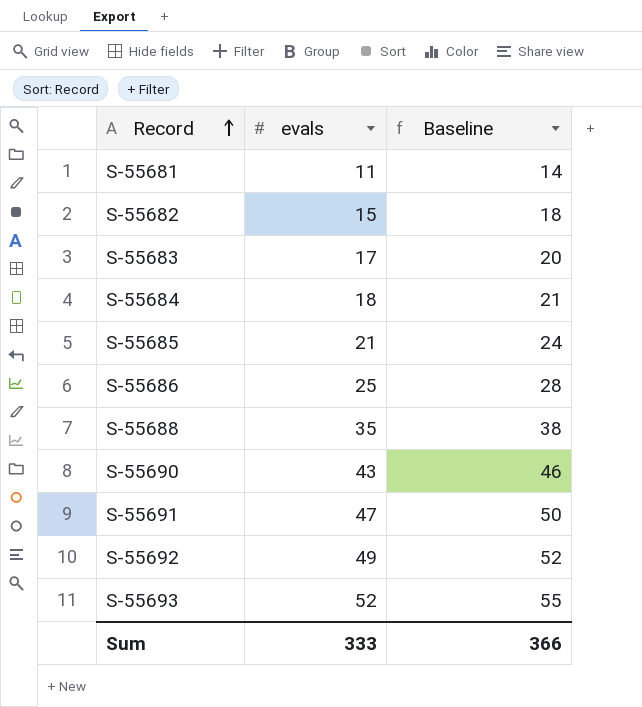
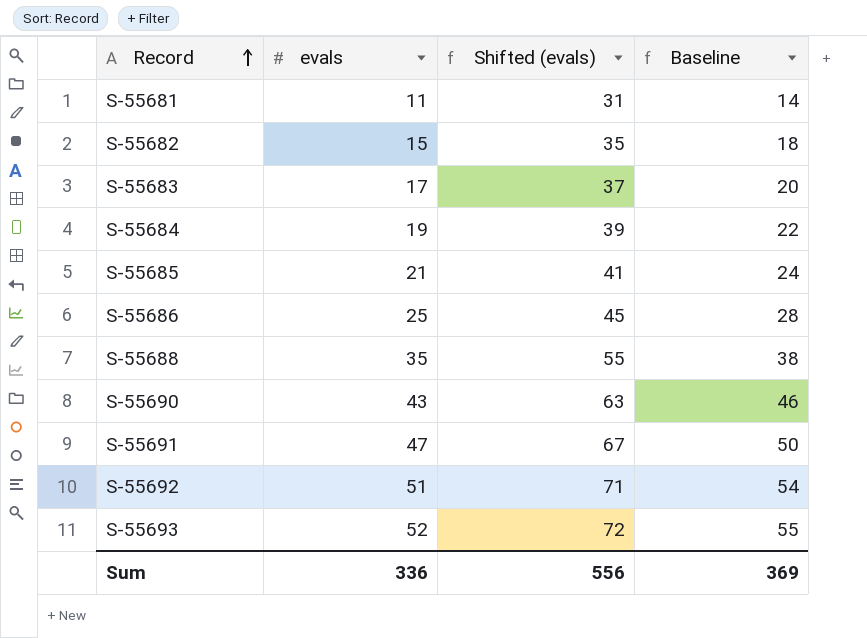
column Shifted (evals) | formula: none -> [evals] + 20
S-55684 | evals: 18 -> 19
S-55684 | Baseline: 21 -> 22
S-55692 | evals: 49 -> 51
S-55692 | Baseline: 52 -> 54
Sum | evals: 333 -> 336
Sum | Baseline: 366 -> 369

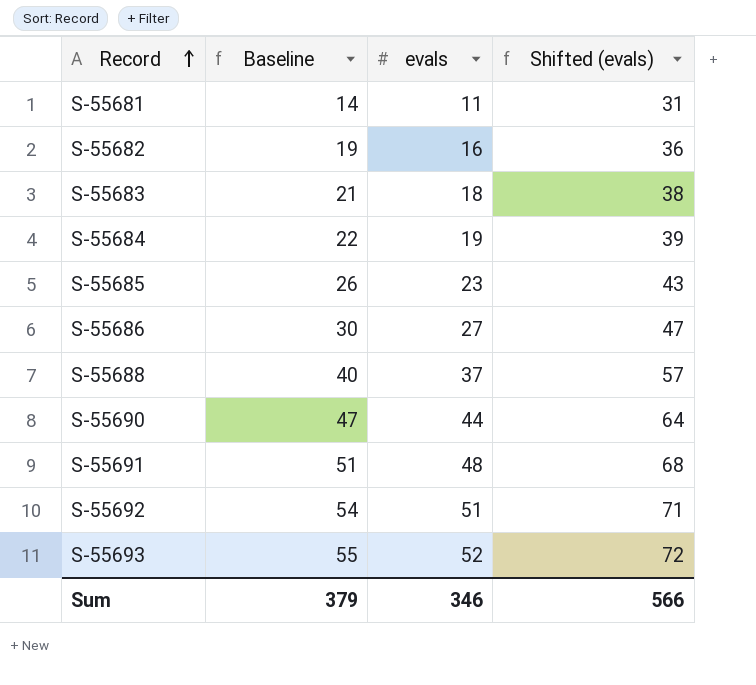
column Baseline | position: 4 -> 2
S-55682 | Baseline: 18 -> 19
S-55682 | evals: 15 -> 16
S-55682 | Shifted (evals): 35 -> 36
S-55683 | Baseline: 20 -> 21
S-55683 | evals: 17 -> 18
S-55683 | Shifted (evals): 37 -> 38
S-55685 | Baseline: 24 -> 26
S-55685 | evals: 21 -> 23
S-55685 | Shifted (evals): 41 -> 43
S-55686 | Baseline: 28 -> 30
S-55686 | evals: 25 -> 27
S-55686 | Shifted (evals): 45 -> 47
S-55688 | Baseline: 38 -> 40
S-55688 | evals: 35 -> 37
S-55688 | Shifted (evals): 55 -> 57
S-55690 | Baseline: 46 -> 47
S-55690 | evals: 43 -> 44
S-55690 | Shifted (evals): 63 -> 64
S-55691 | Baseline: 50 -> 51
S-55691 | evals: 47 -> 48
S-55691 | Shifted (evals): 67 -> 68
Sum | Baseline: 369 -> 379
Sum | evals: 336 -> 346
Sum | Shifted (evals): 556 -> 566

